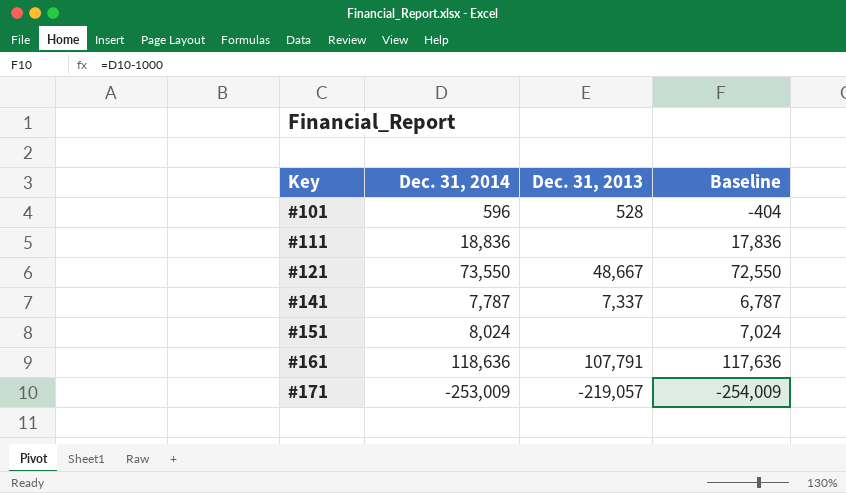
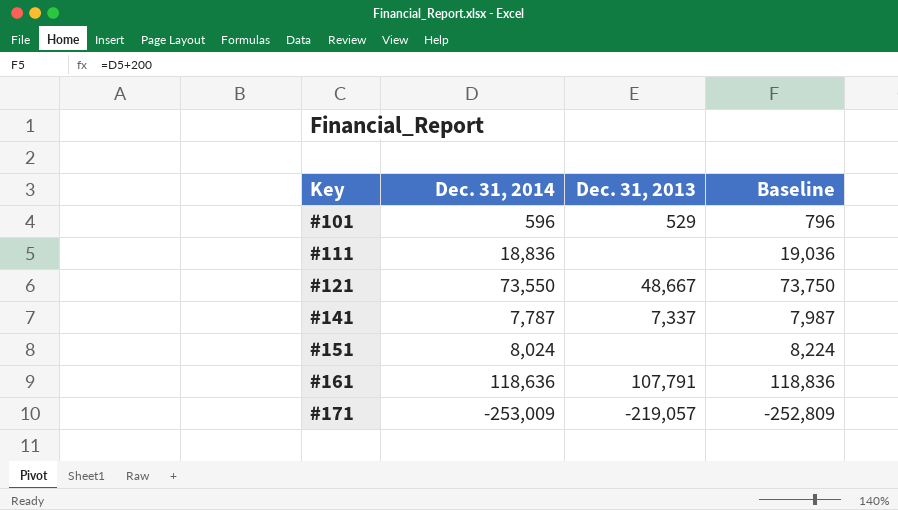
column Baseline | formula: [Dec. 31, 2014] - 1000 -> [Dec. 31, 2014] + 200
#101 | Dec. 31, 2013: 528 -> 529

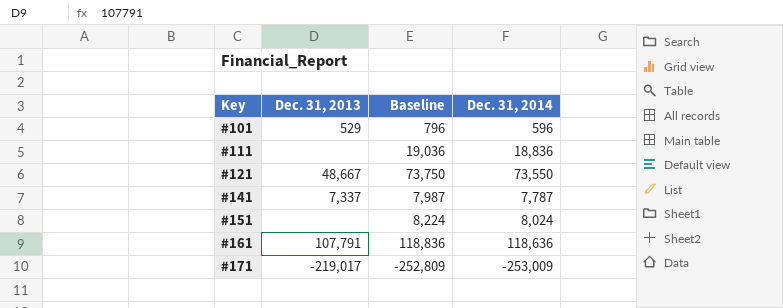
column Dec. 31, 2014 | position: 2 -> 4
#171 | Dec. 31, 2013: -219,057 -> -219,017

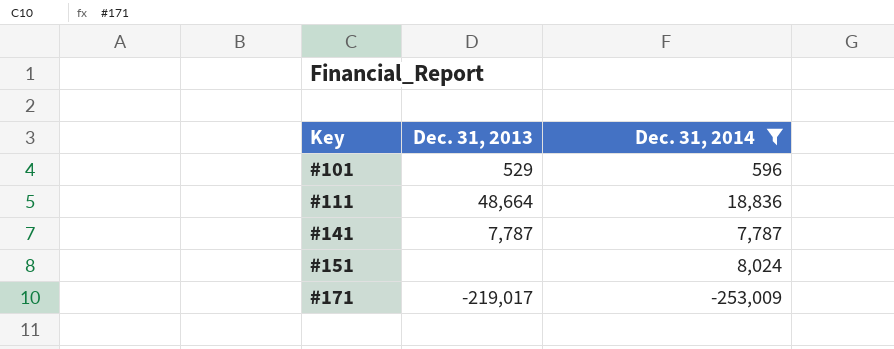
filter: none -> Dec. 31, 2014 <= 18,836
column Baseline | formula: [Dec. 31, 2014] + 200 -> none
#111 | Dec. 31, 2013: none -> 48,664
#141 | Dec. 31, 2013: 7,337 -> 7,787

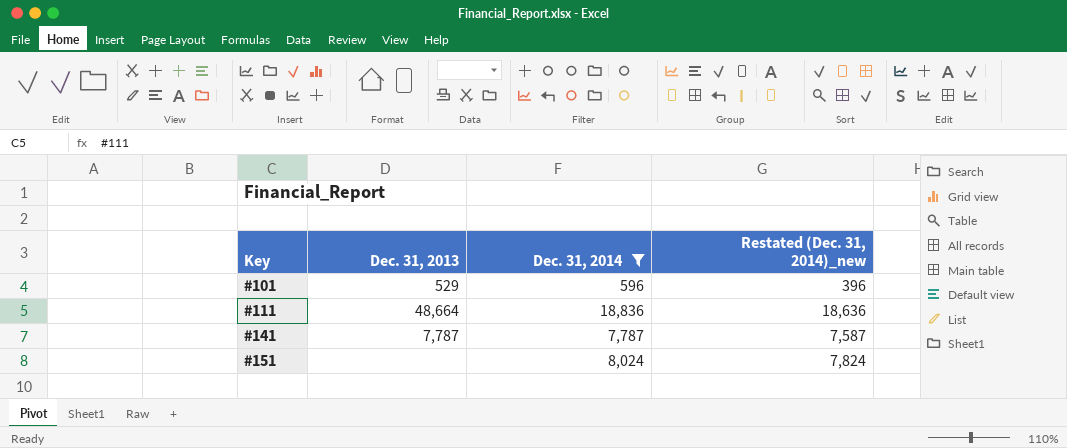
column Restated (Dec. 31, 2014)_new | formula: none -> [Dec. 31, 2014] - 200
row #171: -219,017 | -253,009 -> none

